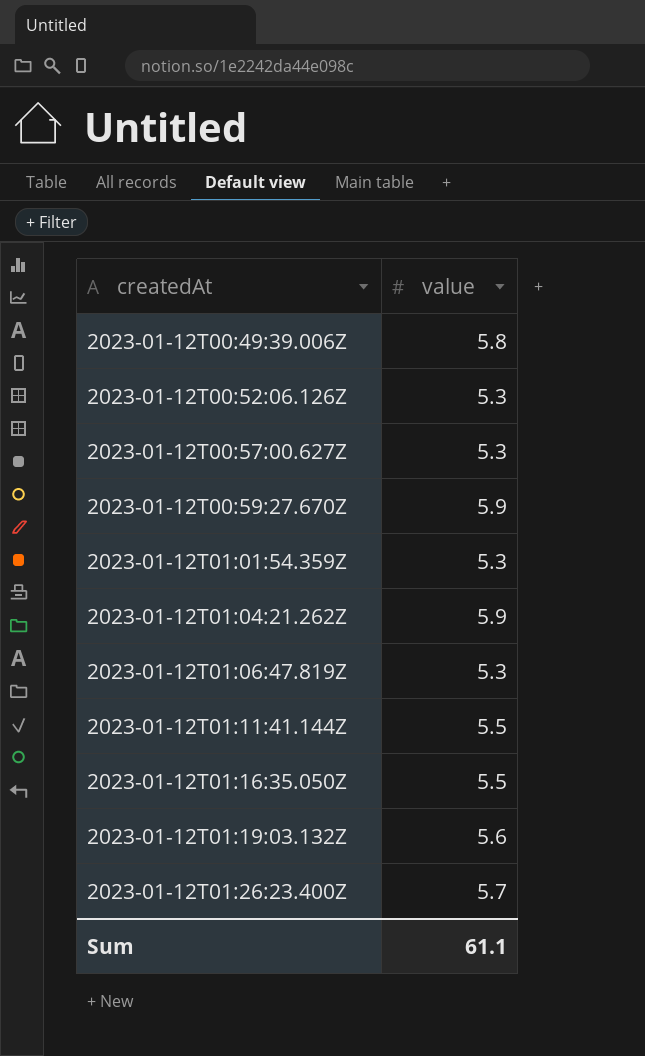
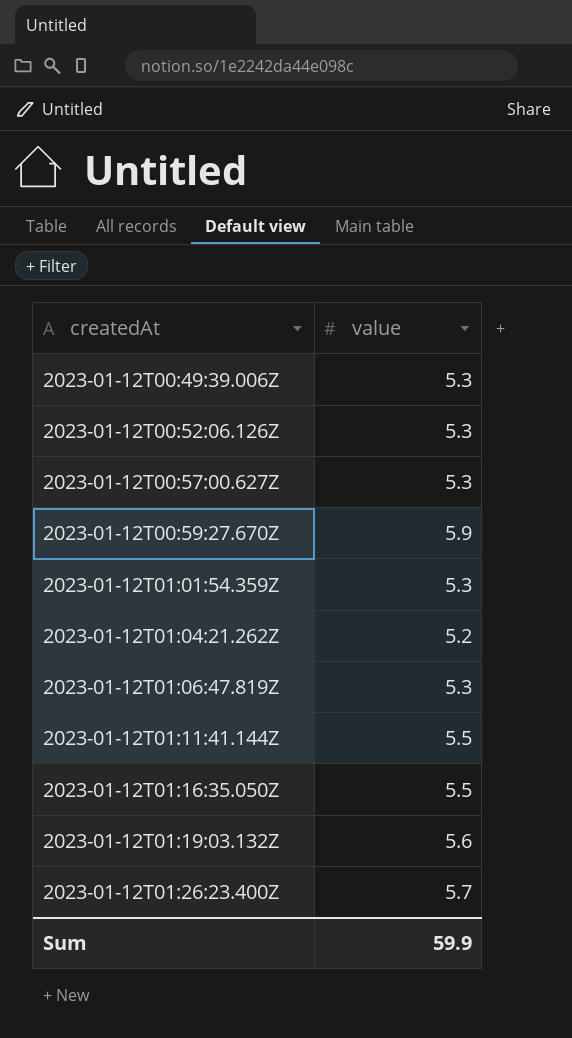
2023-01-12T00:49:39.006Z | value: 5.8 -> 5.3
2023-01-12T01:04:21.262Z | value: 5.9 -> 5.2
Sum | value: 61.1 -> 59.9

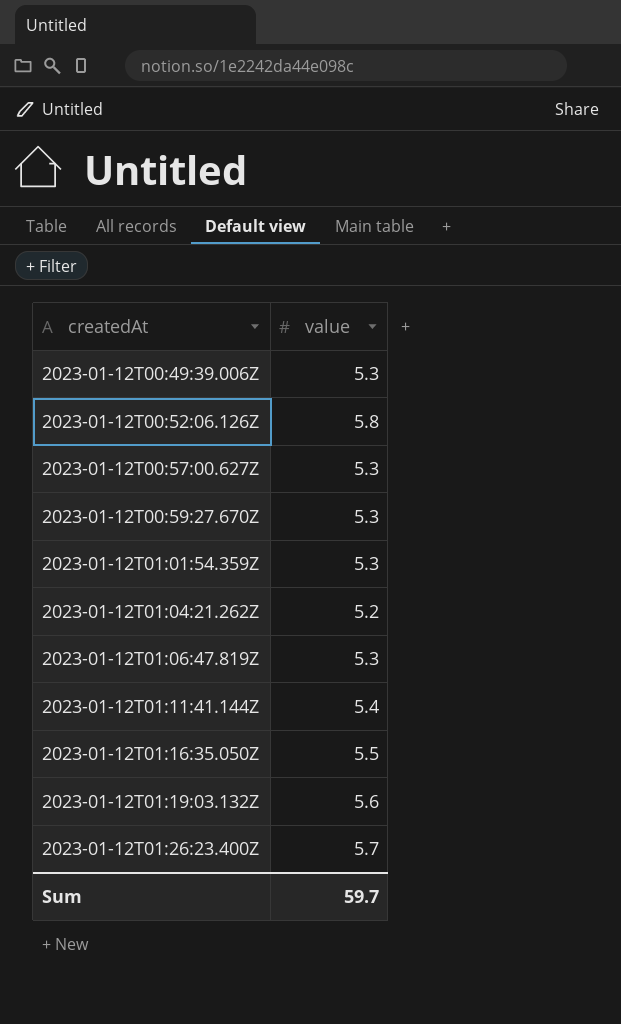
2023-01-12T00:52:06.126Z | value: 5.3 -> 5.8
2023-01-12T00:59:27.670Z | value: 5.9 -> 5.3
2023-01-12T01:11:41.144Z | value: 5.5 -> 5.4
Sum | value: 59.9 -> 59.7

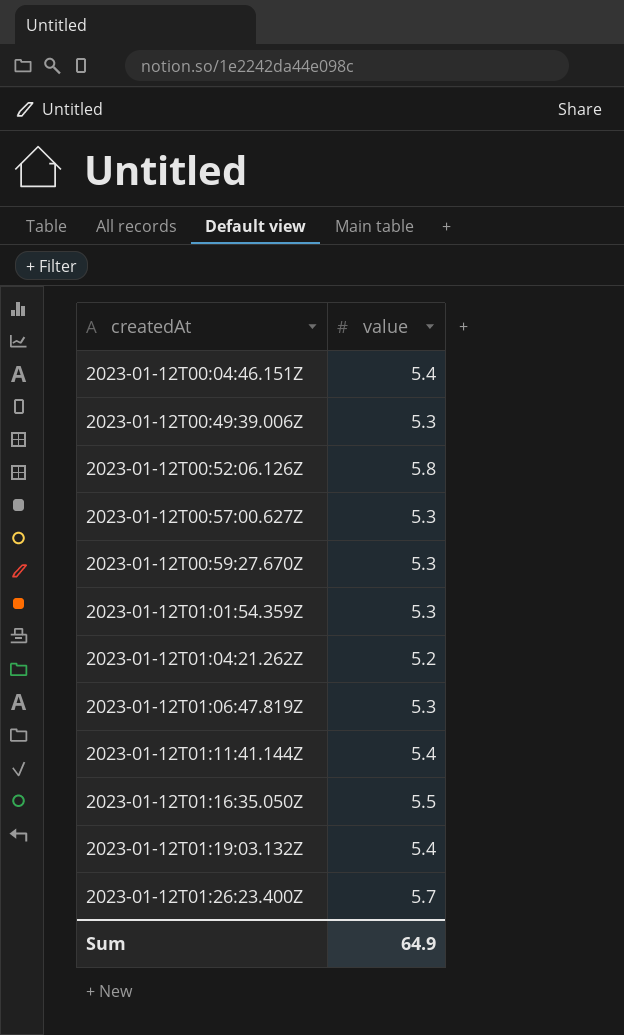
row 2023-01-12T00:04:46.151Z: none -> 5.4
2023-01-12T01:19:03.132Z | value: 5.6 -> 5.4
Sum | value: 59.7 -> 64.9

